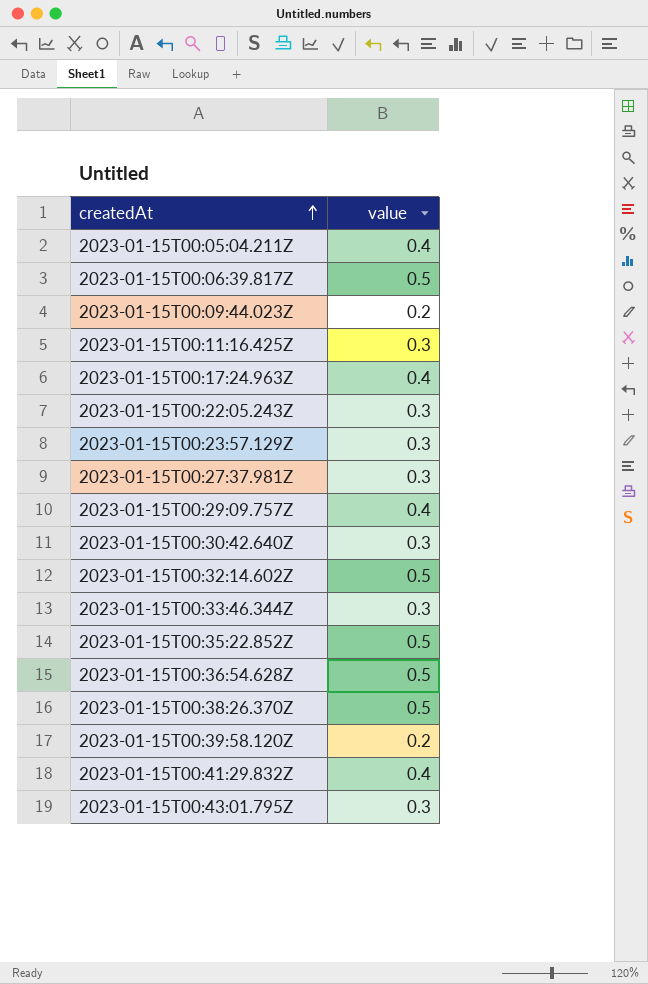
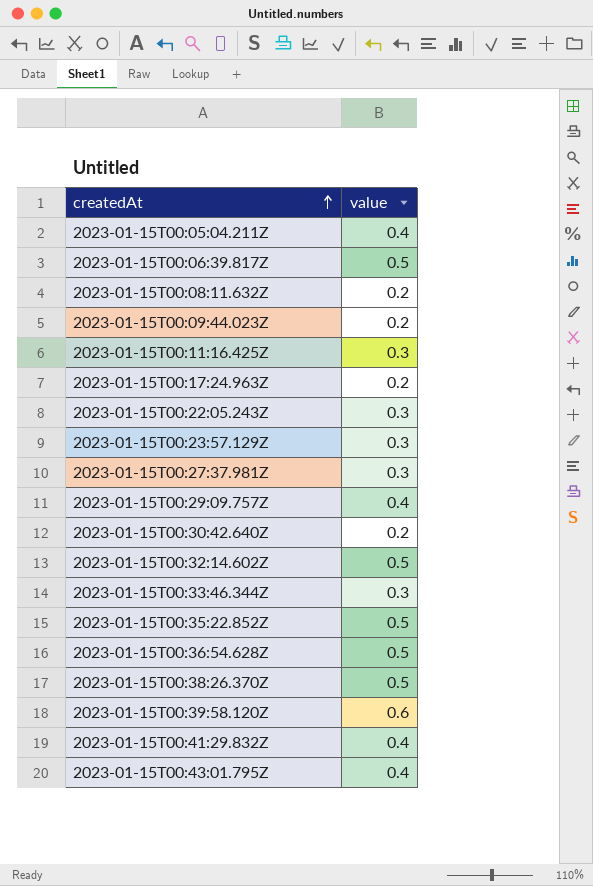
row 2023-01-15T00:08:11.632Z: none -> 0.2
2023-01-15T00:17:24.963Z | value: 0.4 -> 0.2
2023-01-15T00:30:42.640Z | value: 0.3 -> 0.2
2023-01-15T00:39:58.120Z | value: 0.2 -> 0.6
2023-01-15T00:43:01.795Z | value: 0.3 -> 0.4

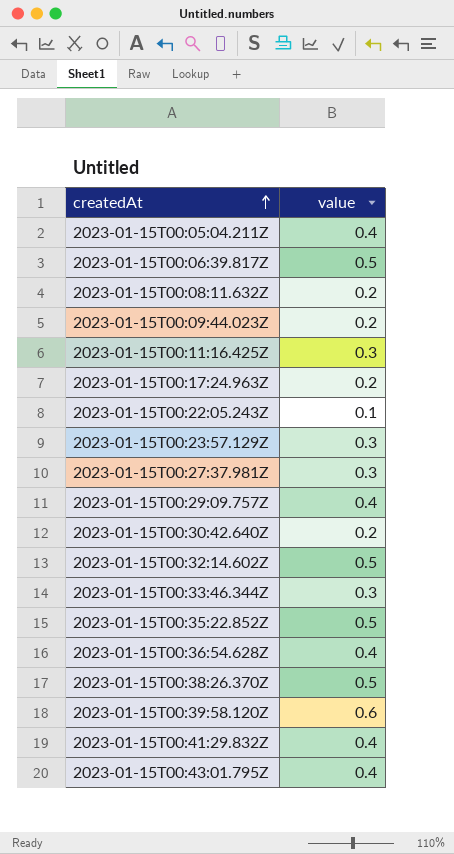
2023-01-15T00:22:05.243Z | value: 0.3 -> 0.1
2023-01-15T00:36:54.628Z | value: 0.5 -> 0.4

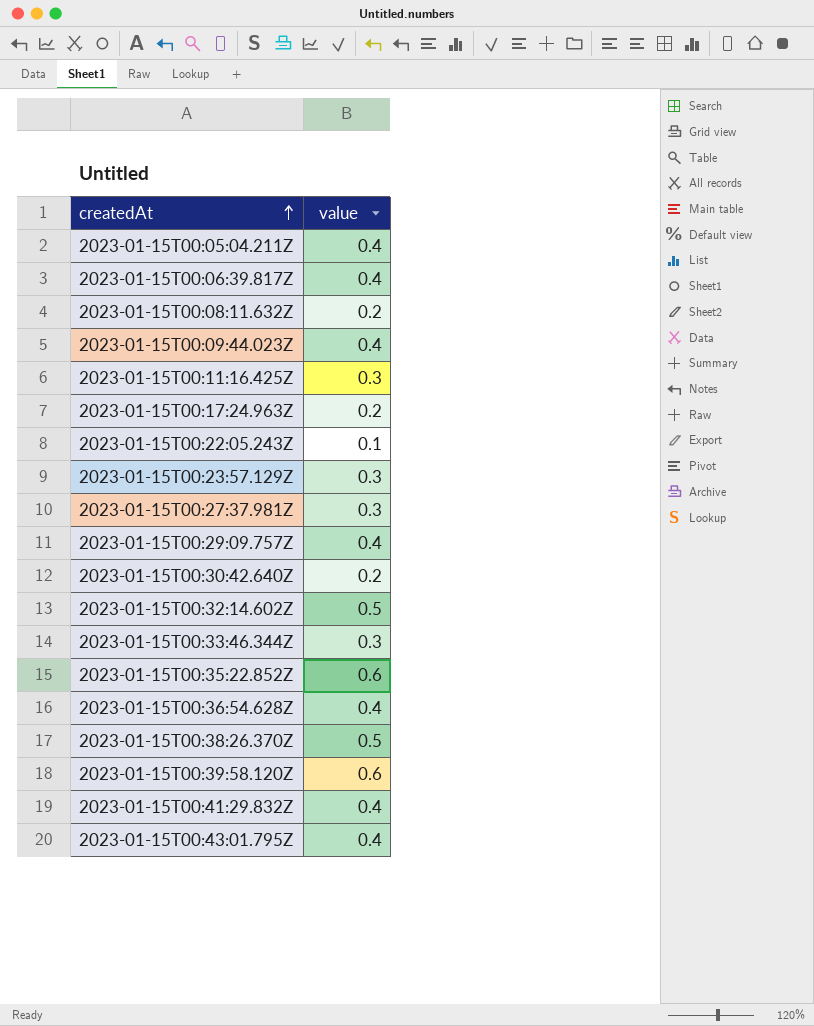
2023-01-15T00:06:39.817Z | value: 0.5 -> 0.4
2023-01-15T00:09:44.023Z | value: 0.2 -> 0.4
2023-01-15T00:35:22.852Z | value: 0.5 -> 0.6

